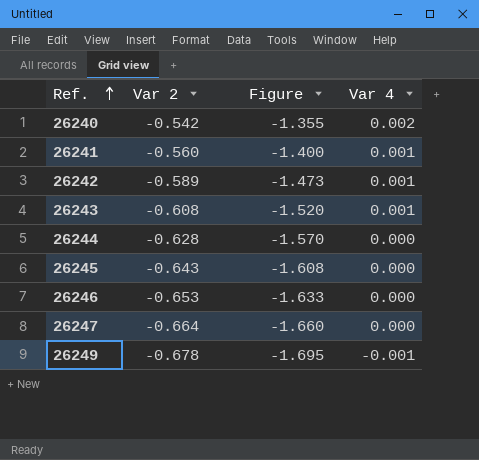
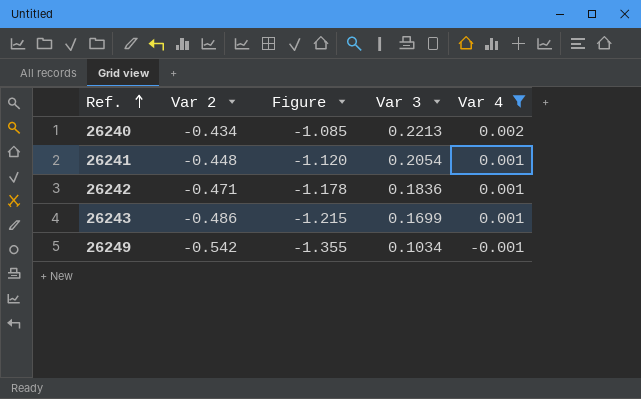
filter: none -> Var 4 != 0.000
column Var 3 | position: none -> 4
26240 | Var 2: -0.542 -> -0.434
26240 | Figure: -1.355 -> -1.085
26241 | Var 2: -0.560 -> -0.448
26241 | Figure: -1.400 -> -1.120
26242 | Var 2: -0.589 -> -0.471
26242 | Figure: -1.473 -> -1.178
26243 | Var 2: -0.608 -> -0.486
26243 | Figure: -1.520 -> -1.215
26249 | Var 2: -0.678 -> -0.542
26249 | Figure: -1.695 -> -1.355

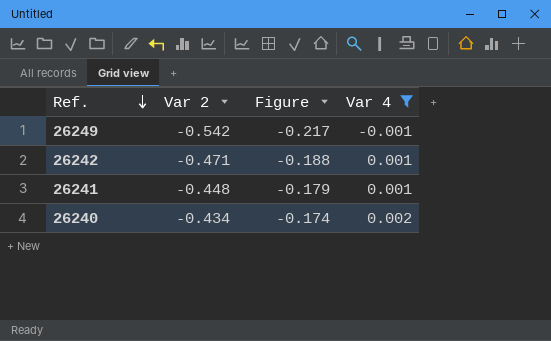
row order: Ref. ascending -> Ref. descending
column Var 3 | position: 4 -> none
column Figure | formula: [Var 2] * 2.5 -> [Var 2] * 0.4
row 26243: -0.486 | -1.215 | 0.1699 | 0.001 -> none

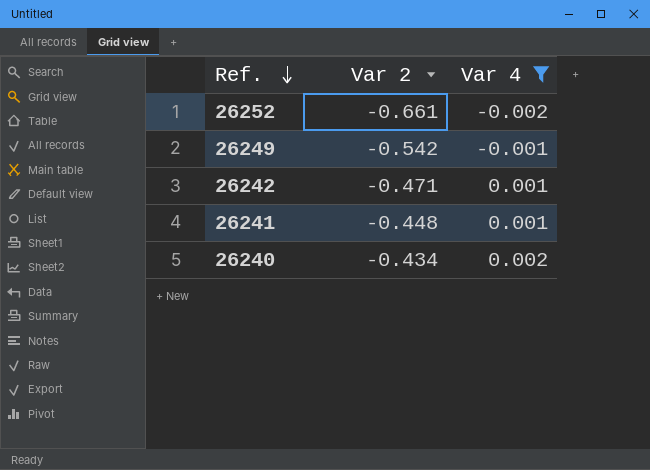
column Figure | formula: [Var 2] * 0.4 -> none
row 26252: none -> -0.661 | -0.002

